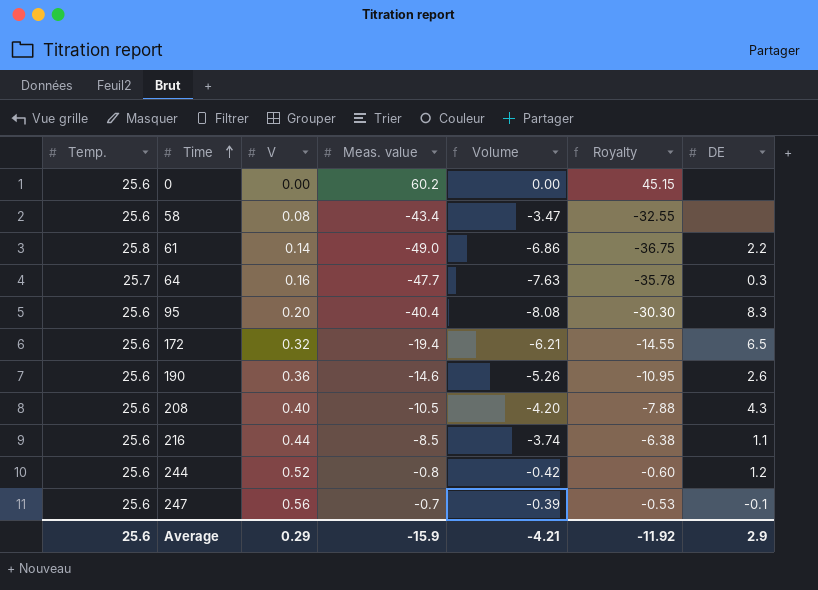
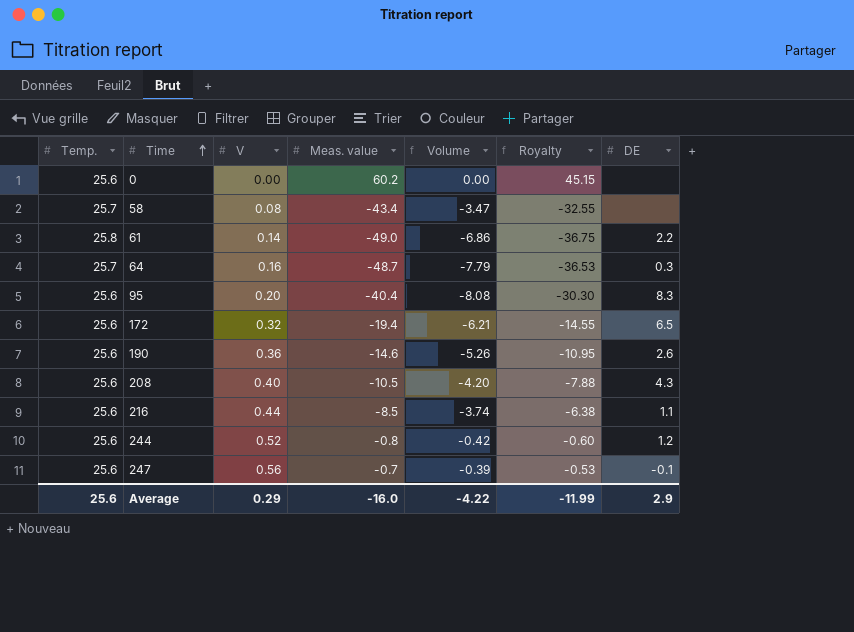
58 | Temp.: 25.6 -> 25.7
64 | Meas. value: -47.7 -> -48.7
64 | Volume: -7.63 -> -7.79
64 | Royalty: -35.78 -> -36.53
Average | Meas. value: -15.9 -> -16.0
Average | Volume: -4.21 -> -4.22
Average | Royalty: -11.92 -> -11.99

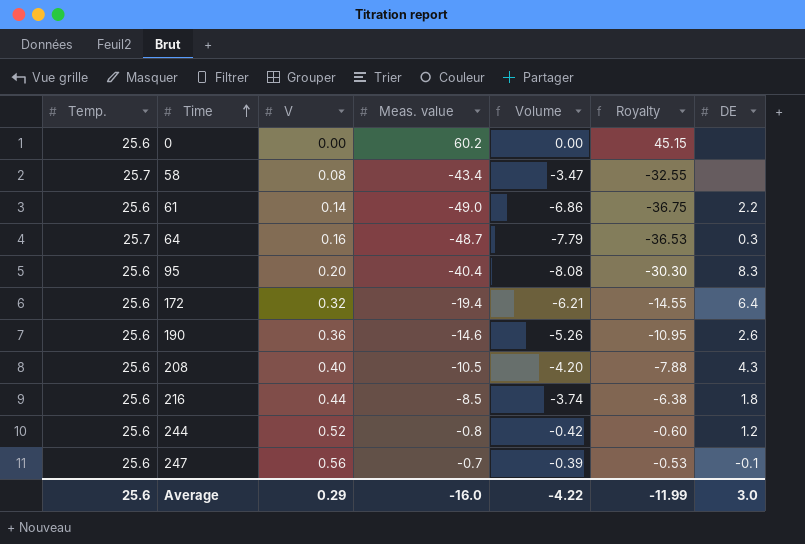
61 | Temp.: 25.8 -> 25.6
172 | DE: 6.5 -> 6.4
216 | DE: 1.1 -> 1.8
Average | DE: 2.9 -> 3.0

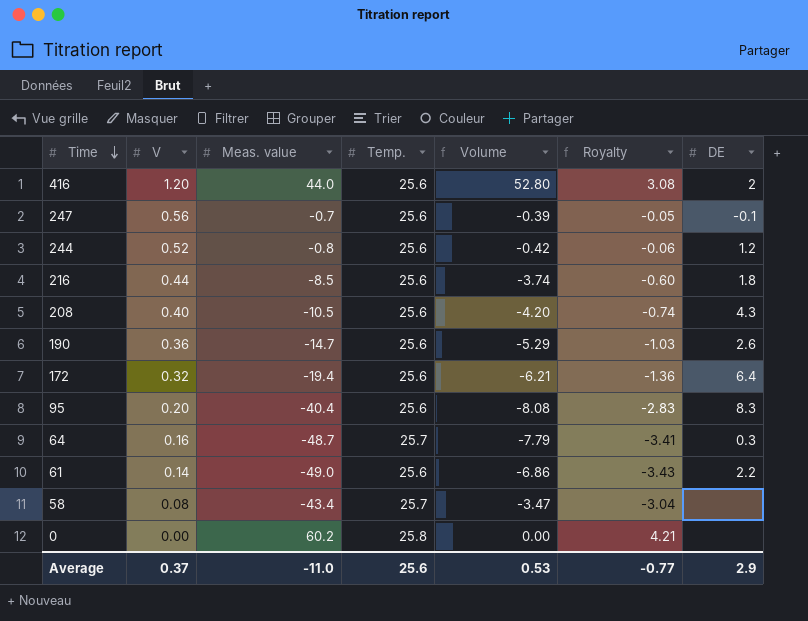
row order: Time ascending -> Time descending
column Temp. | position: 1 -> 4
column Royalty | formula: [Meas. value] * 0.75 -> [Meas. value] * 0.07
row 416: none -> 1.20 | 44.0 | 25.6 | 52.80 | 3.08 | 2
190 | Meas. value: -14.6 -> -14.7
190 | Volume: -5.26 -> -5.29
0 | Temp.: 25.6 -> 25.8
Average | V: 0.29 -> 0.37
Average | Meas. value: -16.0 -> -11.0
Average | Volume: -4.22 -> 0.53
Average | Royalty: -11.99 -> -0.77
Average | DE: 3.0 -> 2.9

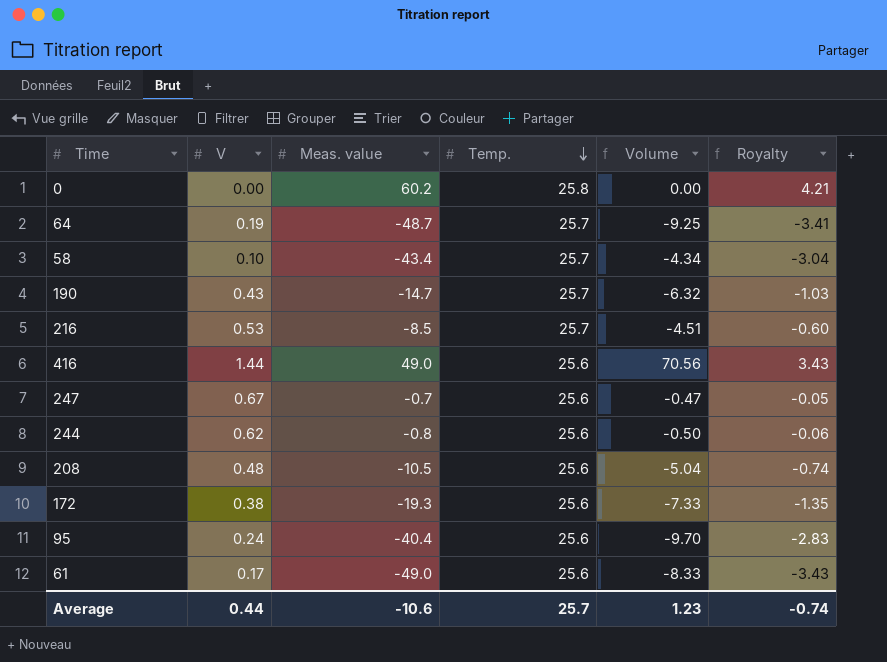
row order: Time descending -> Temp. descending
column DE | position: 7 -> none
64 | V: 0.16 -> 0.19
64 | Volume: -7.79 -> -9.25
58 | V: 0.08 -> 0.10
58 | Volume: -3.47 -> -4.34
190 | V: 0.36 -> 0.43
190 | Temp.: 25.6 -> 25.7
190 | Volume: -5.29 -> -6.32
216 | V: 0.44 -> 0.53
216 | Temp.: 25.6 -> 25.7
216 | Volume: -3.74 -> -4.51
416 | V: 1.20 -> 1.44
416 | Meas. value: 44.0 -> 49.0
416 | Volume: 52.80 -> 70.56
416 | Royalty: 3.08 -> 3.43
247 | V: 0.56 -> 0.67
247 | Volume: -0.39 -> -0.47
244 | V: 0.52 -> 0.62
244 | Volume: -0.42 -> -0.50
208 | V: 0.40 -> 0.48
208 | Volume: -4.20 -> -5.04
172 | V: 0.32 -> 0.38
172 | Meas. value: -19.4 -> -19.3
172 | Volume: -6.21 -> -7.33
172 | Royalty: -1.36 -> -1.35
95 | V: 0.20 -> 0.24
95 | Volume: -8.08 -> -9.70
61 | V: 0.14 -> 0.17
61 | Volume: -6.86 -> -8.33
Average | V: 0.37 -> 0.44
Average | Meas. value: -11.0 -> -10.6
Average | Temp.: 25.6 -> 25.7
Average | Volume: 0.53 -> 1.23
Average | Royalty: -0.77 -> -0.74

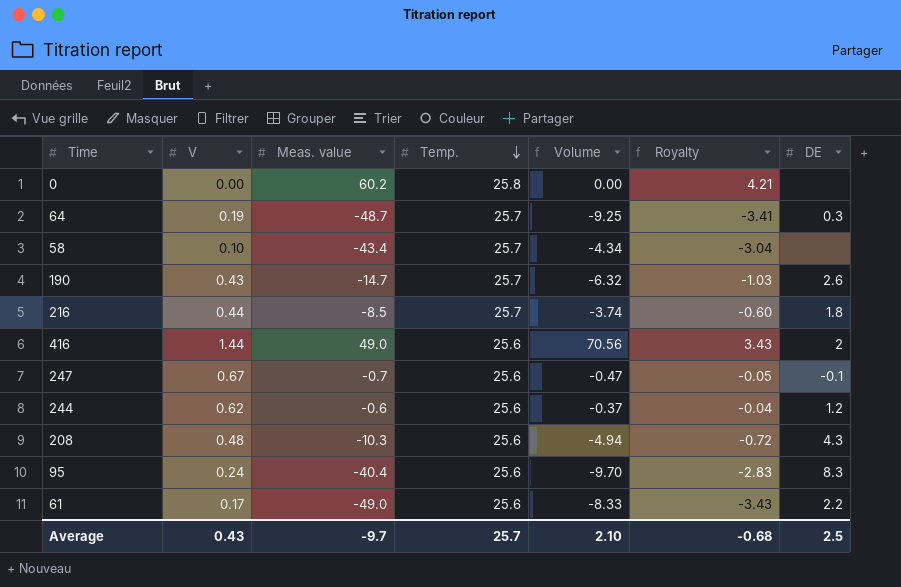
column DE | position: none -> 7
row 172: 0.38 | -19.3 | 25.6 | -7.33 | -1.35 -> none
216 | V: 0.53 -> 0.44
216 | Volume: -4.51 -> -3.74
244 | Meas. value: -0.8 -> -0.6
244 | Volume: -0.50 -> -0.37
244 | Royalty: -0.06 -> -0.04
208 | Meas. value: -10.5 -> -10.3
208 | Volume: -5.04 -> -4.94
208 | Royalty: -0.74 -> -0.72
Average | V: 0.44 -> 0.43
Average | Meas. value: -10.6 -> -9.7
Average | Volume: 1.23 -> 2.10
Average | Royalty: -0.74 -> -0.68

